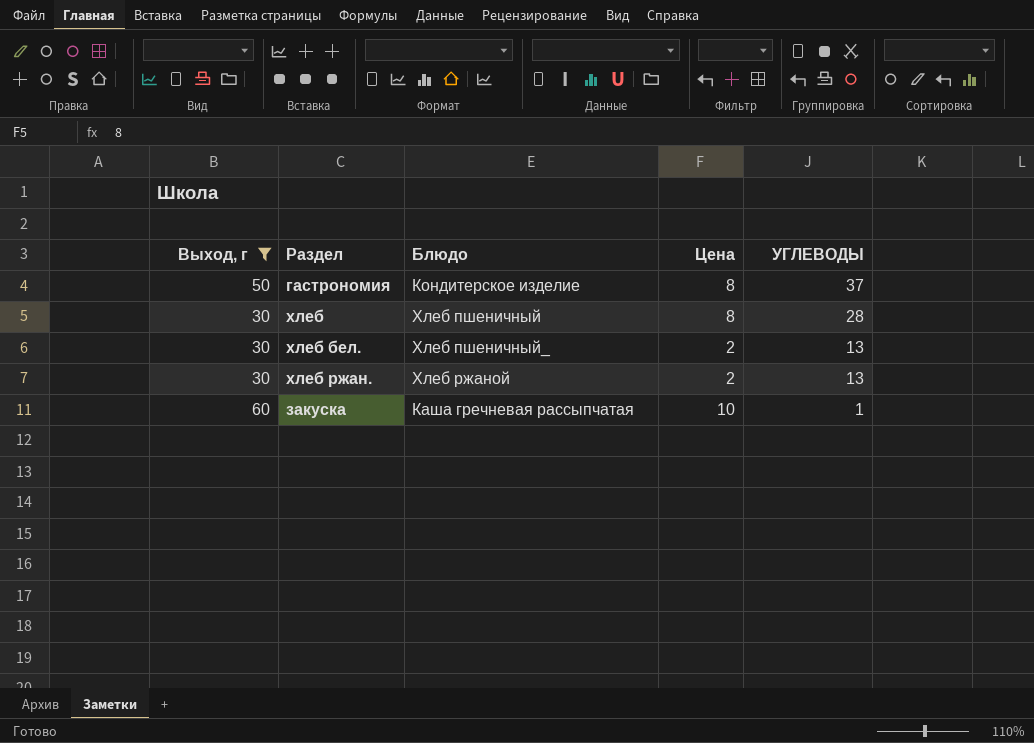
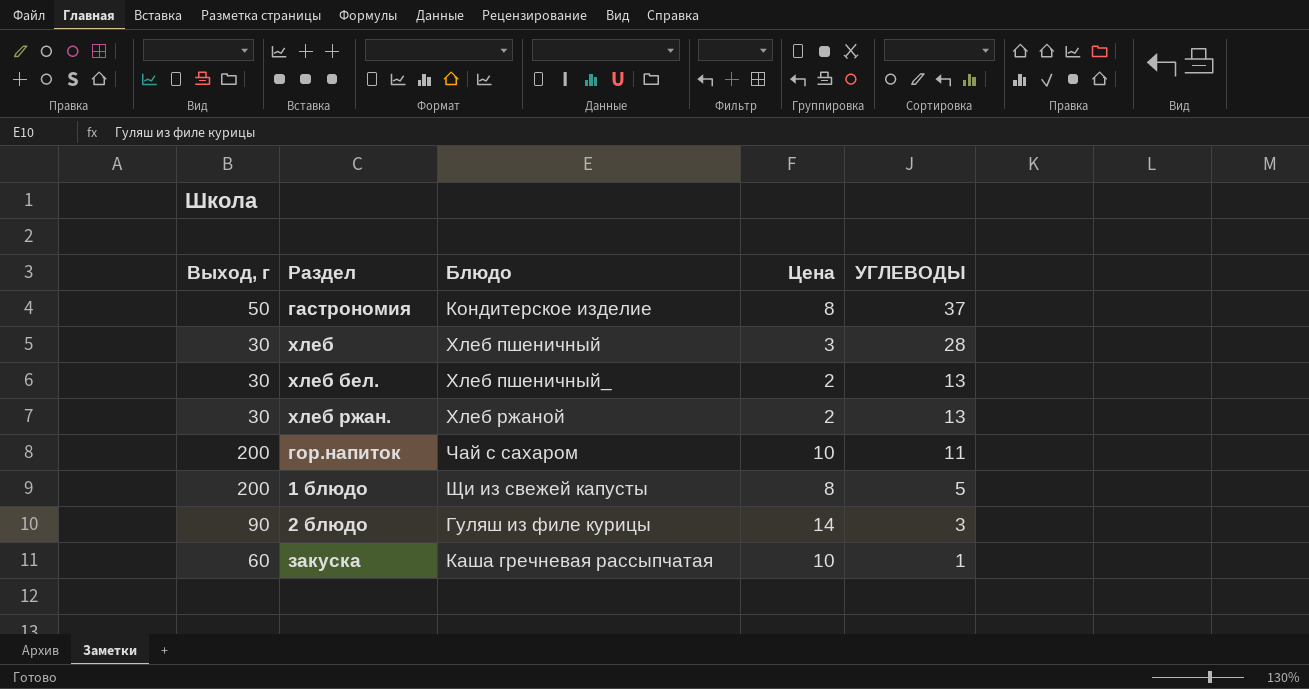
filter: Выход, г <= 60 -> none
хлеб | Цена: 8 -> 3

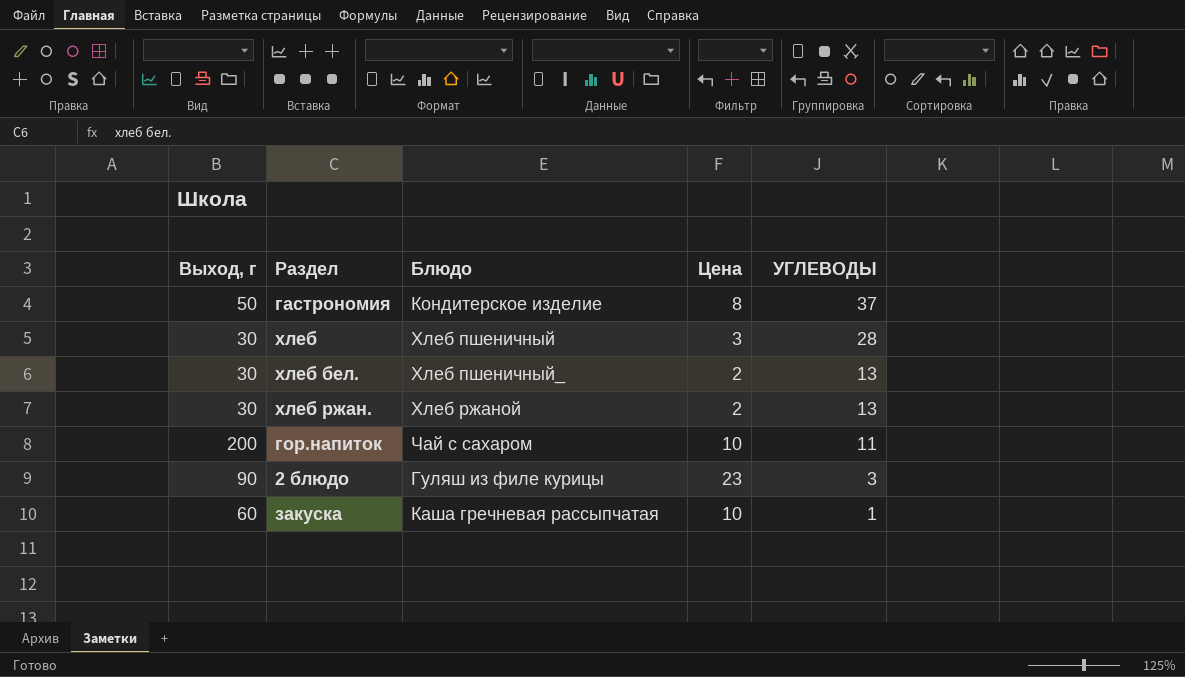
row 1 блюдо: 200 | Щи из свежей капусты | 8 | 5 -> none
2 блюдо | Цена: 14 -> 23

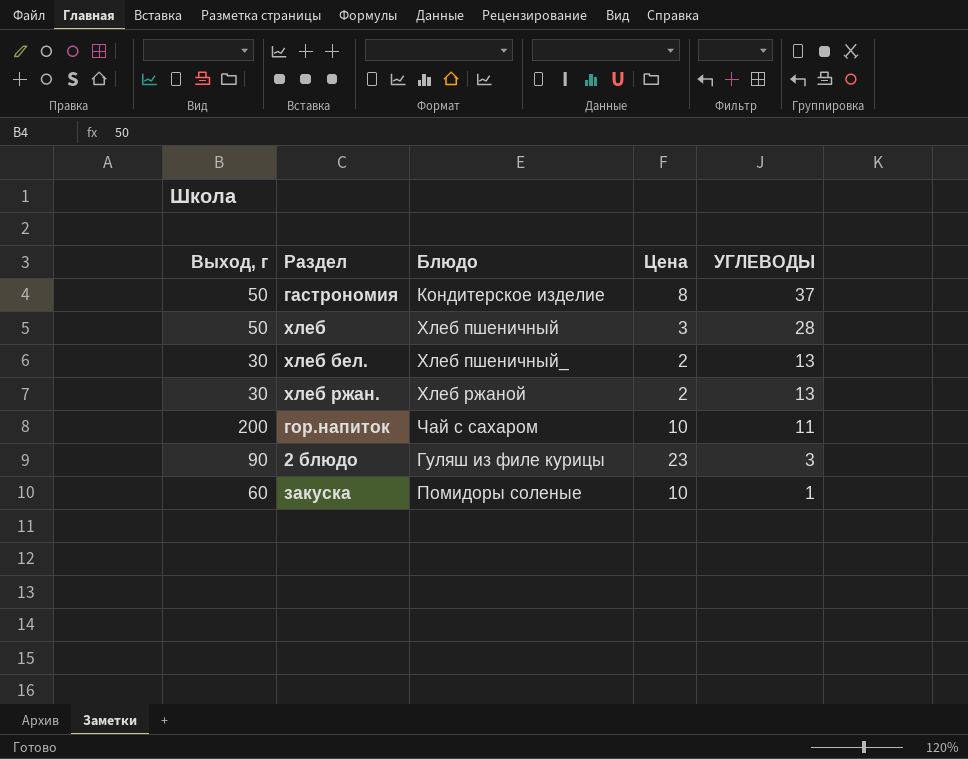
хлеб | Выход, г: 30 -> 50
закуска | Блюдо: Каша гречневая рассыпчатая -> Помидоры соленые

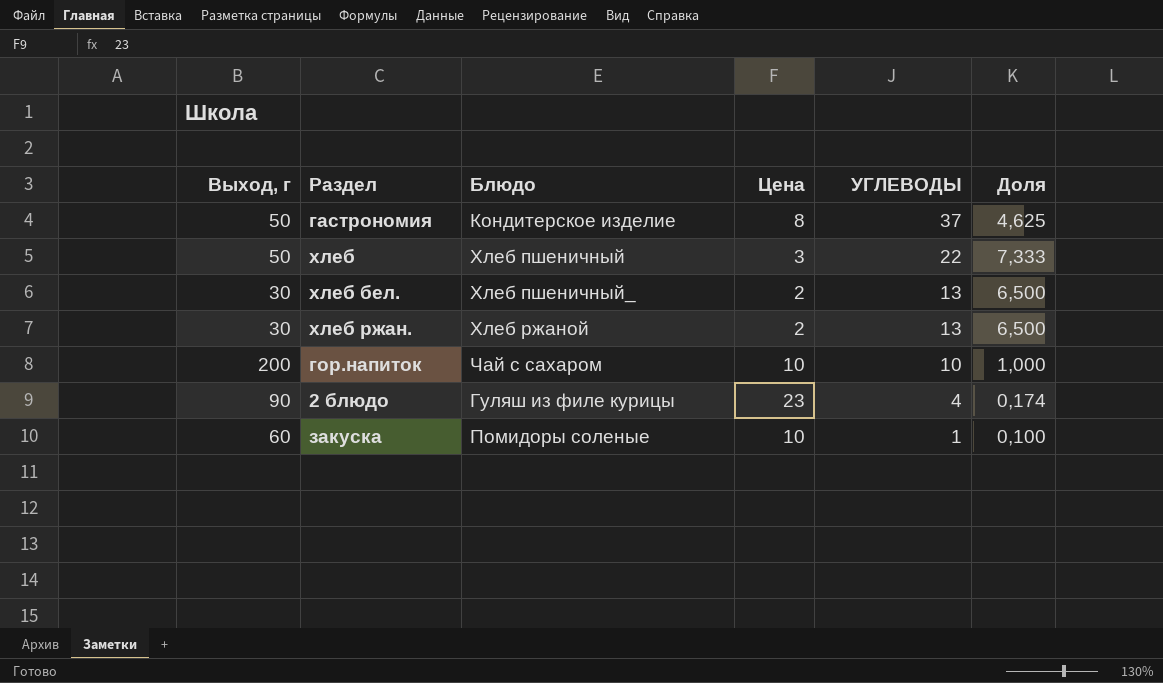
column Доля | formula: none -> [УГЛЕВОДЫ] / [Цена]
хлеб | УГЛЕВОДЫ: 28 -> 22
гор.напиток | УГЛЕВОДЫ: 11 -> 10
2 блюдо | УГЛЕВОДЫ: 3 -> 4

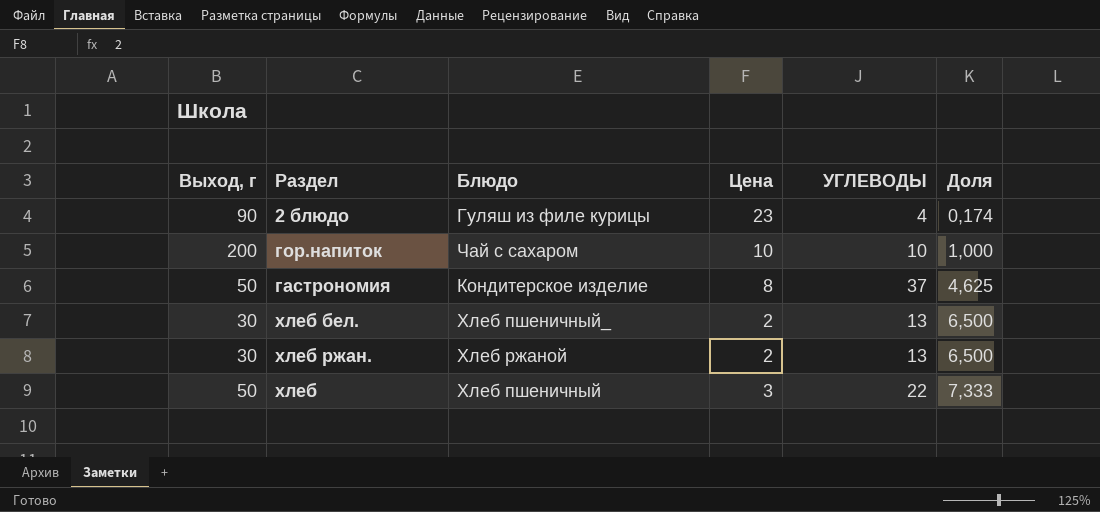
row order: УГЛЕВОДЫ descending -> Доля ascending
row закуска: 60 | Помидоры соленые | 10 | 1 | 0,100 -> none

